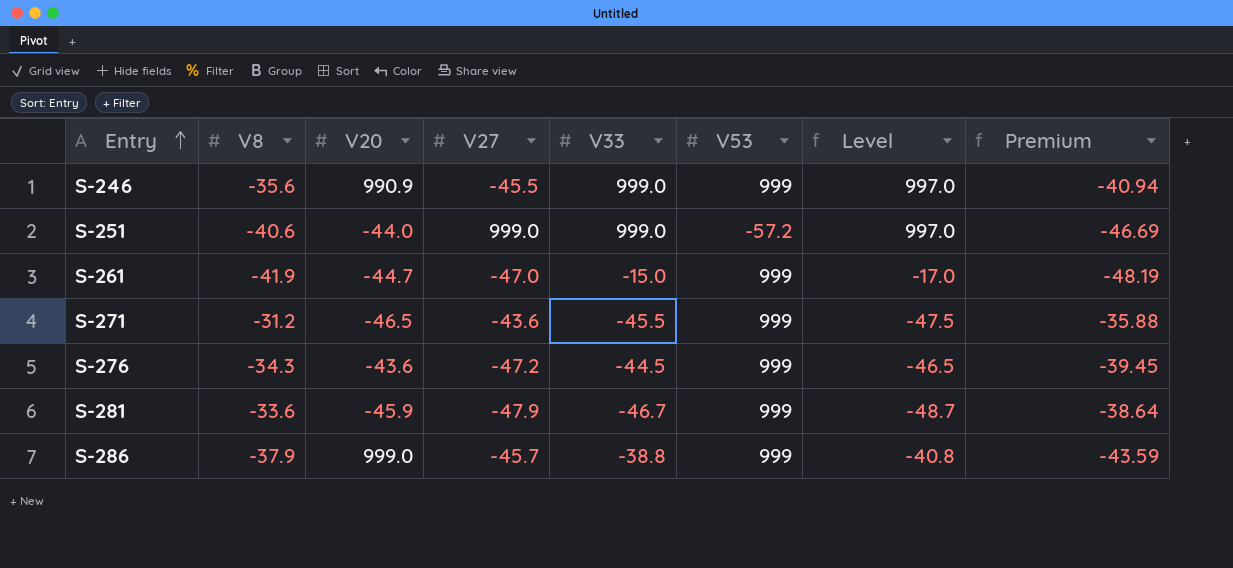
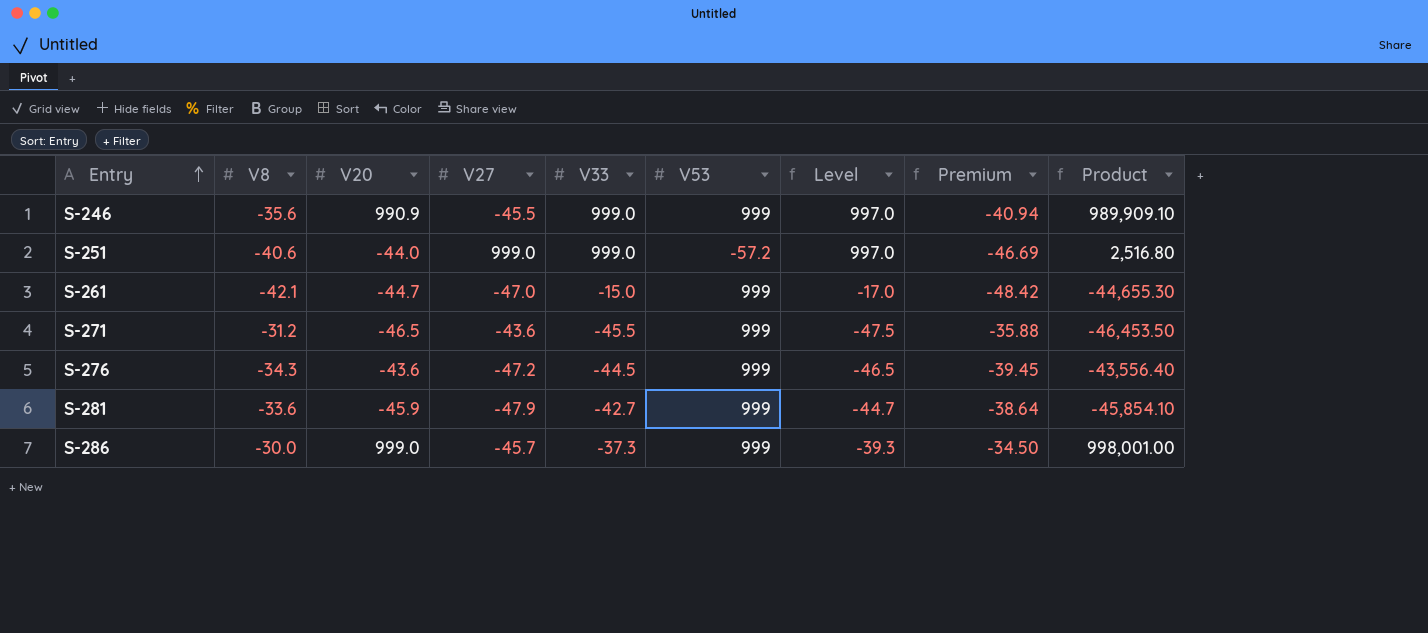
column Product | formula: none -> [V20] * [V53]
S-261 | V8: -41.9 -> -42.1
S-261 | Premium: -48.19 -> -48.42
S-281 | V33: -46.7 -> -42.7
S-281 | Level: -48.7 -> -44.7
S-286 | V8: -37.9 -> -30.0
S-286 | V33: -38.8 -> -37.3
S-286 | Level: -40.8 -> -39.3
S-286 | Premium: -43.59 -> -34.50

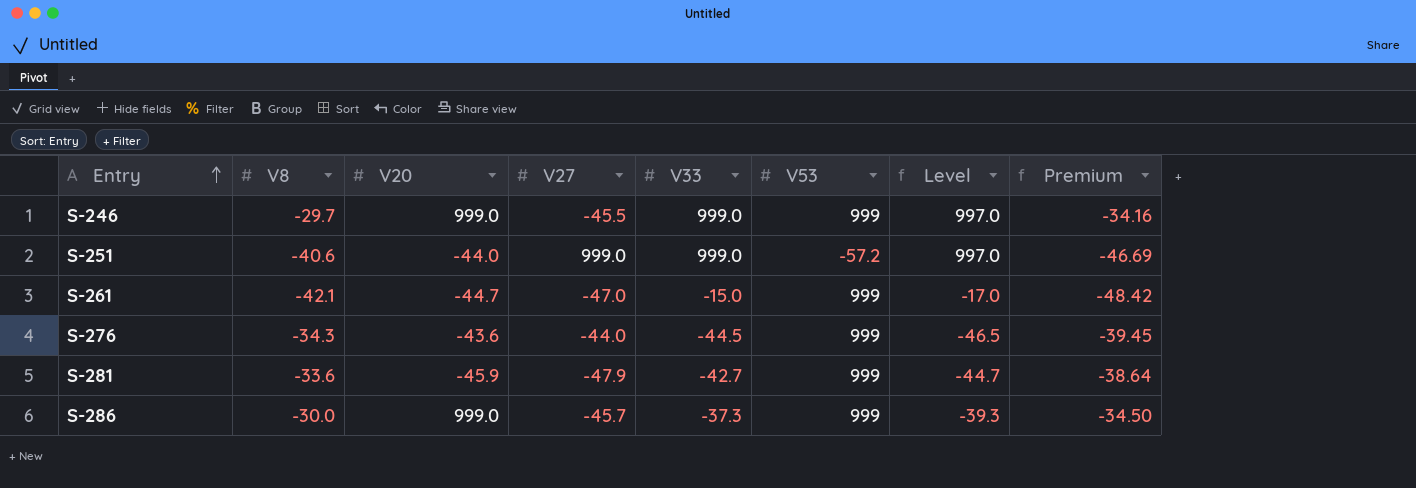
column Product | formula: [V20] * [V53] -> none
row S-271: -31.2 | -46.5 | -43.6 | -45.5 | 999 | -47.5 | -35.88 | -46,453.50 -> none
S-246 | V8: -35.6 -> -29.7
S-246 | V20: 990.9 -> 999.0
S-246 | Premium: -40.94 -> -34.16
S-276 | V27: -47.2 -> -44.0

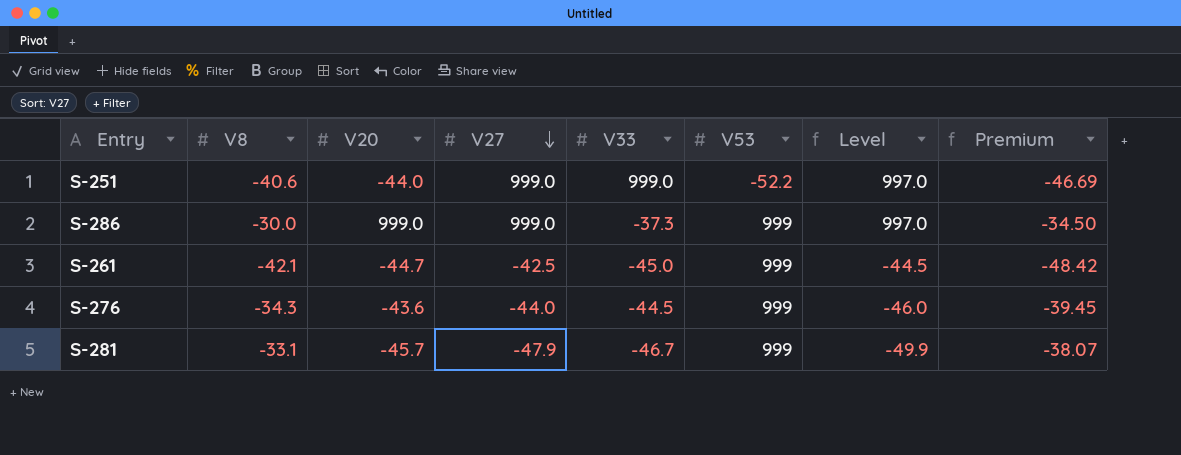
row order: Entry ascending -> V27 descending
column Level | formula: [V33] - 2 -> [V27] - 2
row S-246: -29.7 | 999.0 | -45.5 | 999.0 | 999 | 997.0 | -34.16 -> none
S-251 | V53: -57.2 -> -52.2
S-286 | V27: -45.7 -> 999.0
S-261 | V27: -47.0 -> -42.5
S-261 | V33: -15.0 -> -45.0
S-281 | V8: -33.6 -> -33.1
S-281 | V20: -45.9 -> -45.7
S-281 | V33: -42.7 -> -46.7
S-281 | Premium: -38.64 -> -38.07

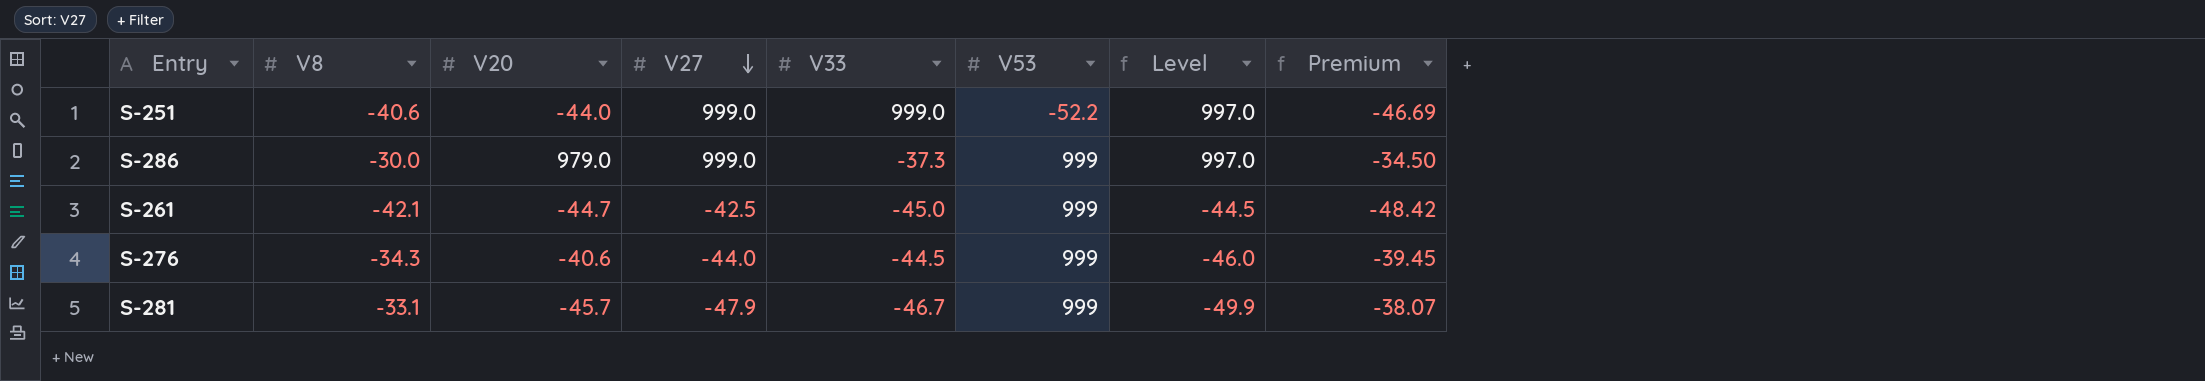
S-286 | V20: 999.0 -> 979.0
S-276 | V20: -43.6 -> -40.6

